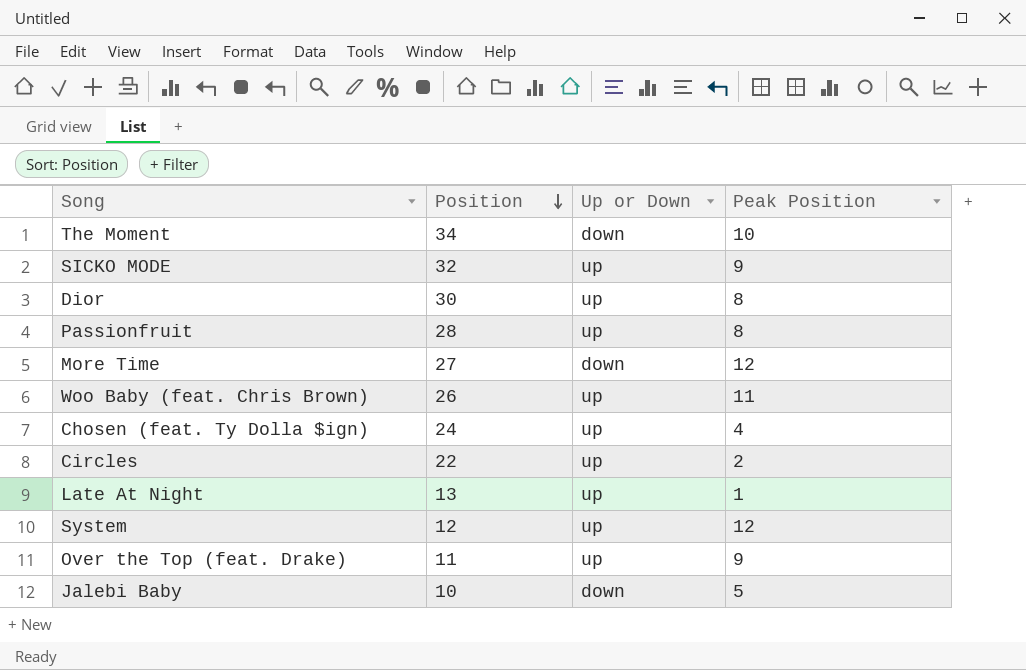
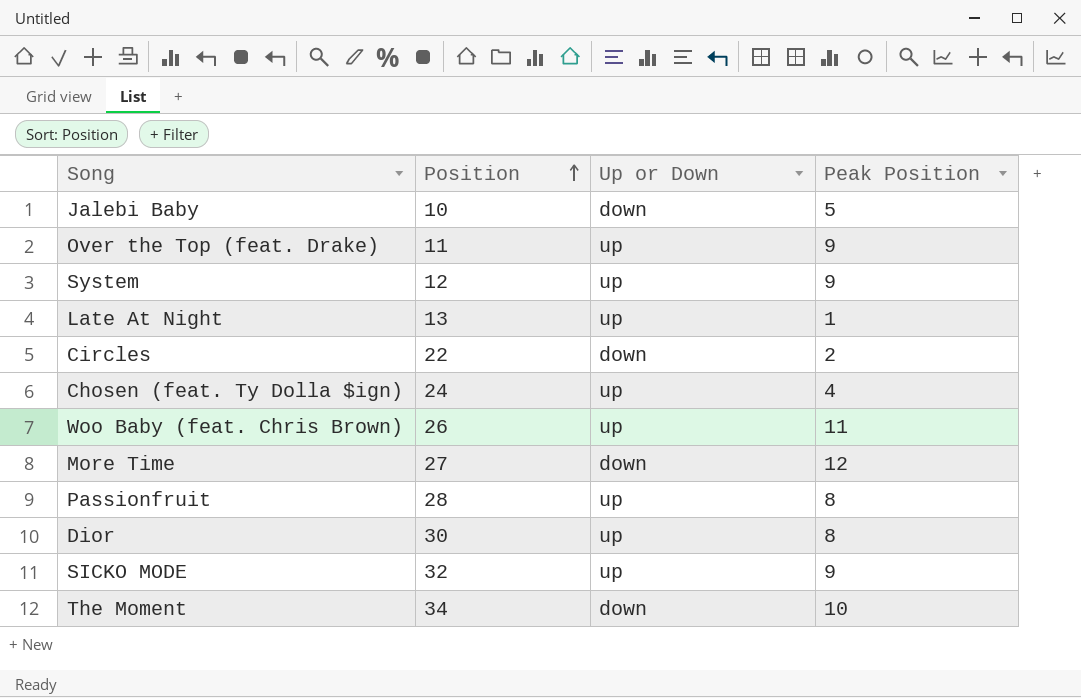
row order: Position descending -> Position ascending
System | Peak Position: 12 -> 9
Circles | Up or Down: up -> down

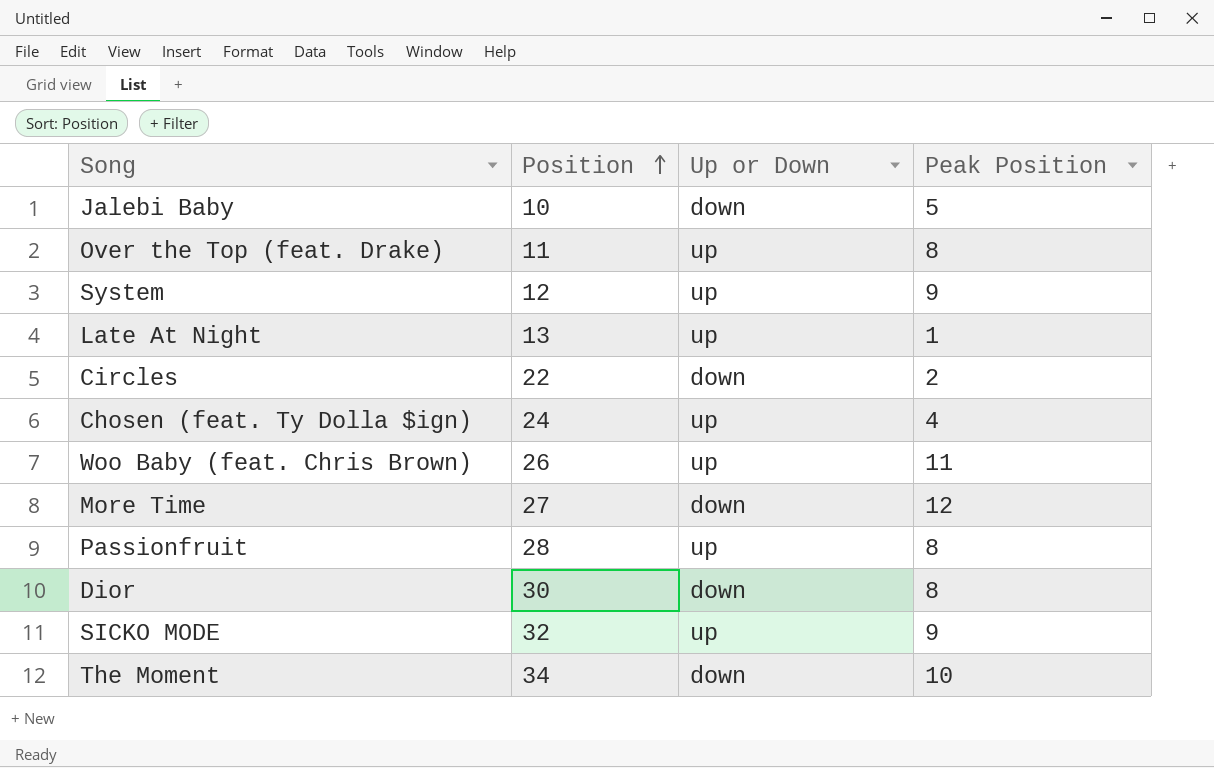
Over the Top (feat. Drake) | Peak Position: 9 -> 8
Dior | Up or Down: up -> down

